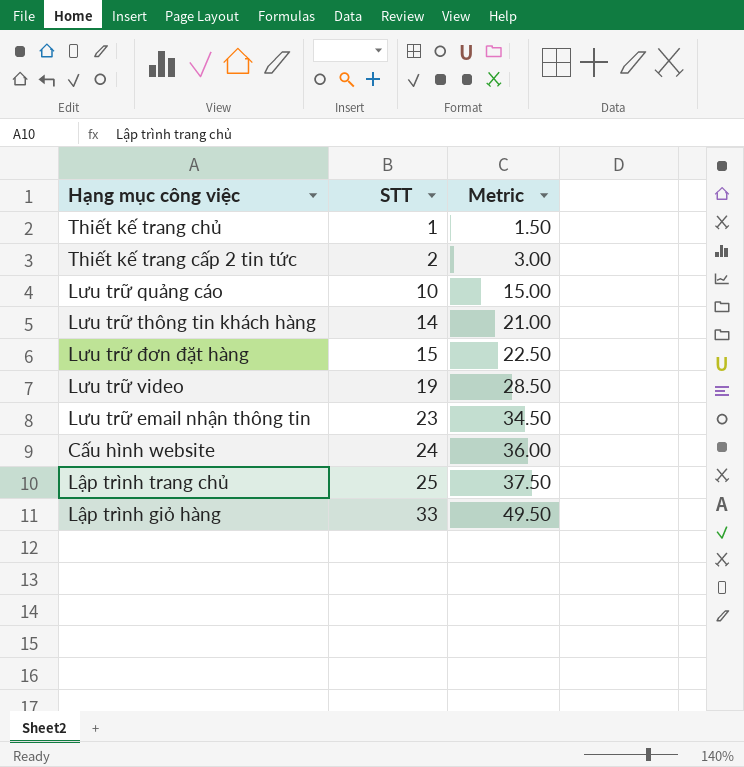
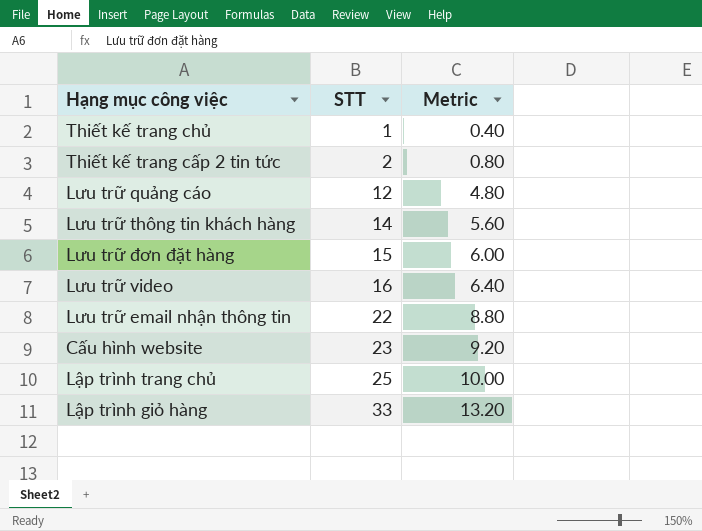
column Metric | formula: [STT] * 1.5 -> [STT] * 0.4
Lưu trữ quảng cáo | STT: 10 -> 12
Lưu trữ video | STT: 19 -> 16
Lưu trữ email nhận thông tin | STT: 23 -> 22
Cấu hình website | STT: 24 -> 23

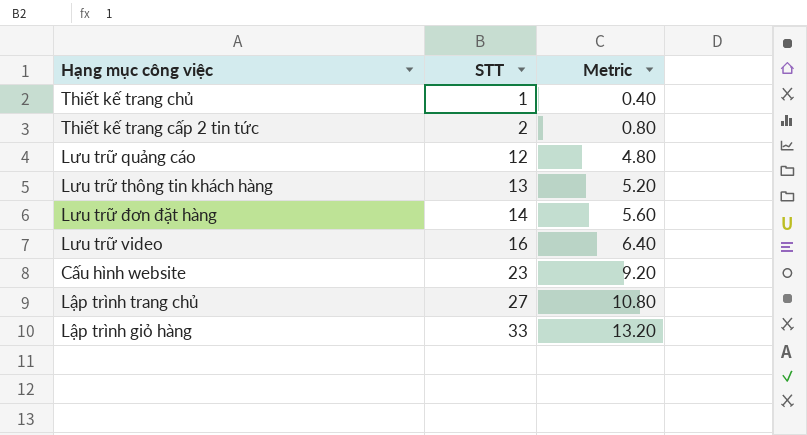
row Lưu trữ email nhận thông tin: 22 | 8.80 -> none
Lưu trữ thông tin khách hàng | STT: 14 -> 13
Lưu trữ thông tin khách hàng | Metric: 5.60 -> 5.20
Lưu trữ đơn đặt hàng | STT: 15 -> 14
Lưu trữ đơn đặt hàng | Metric: 6.00 -> 5.60
Lập trình trang chủ | STT: 25 -> 27
Lập trình trang chủ | Metric: 10.00 -> 10.80

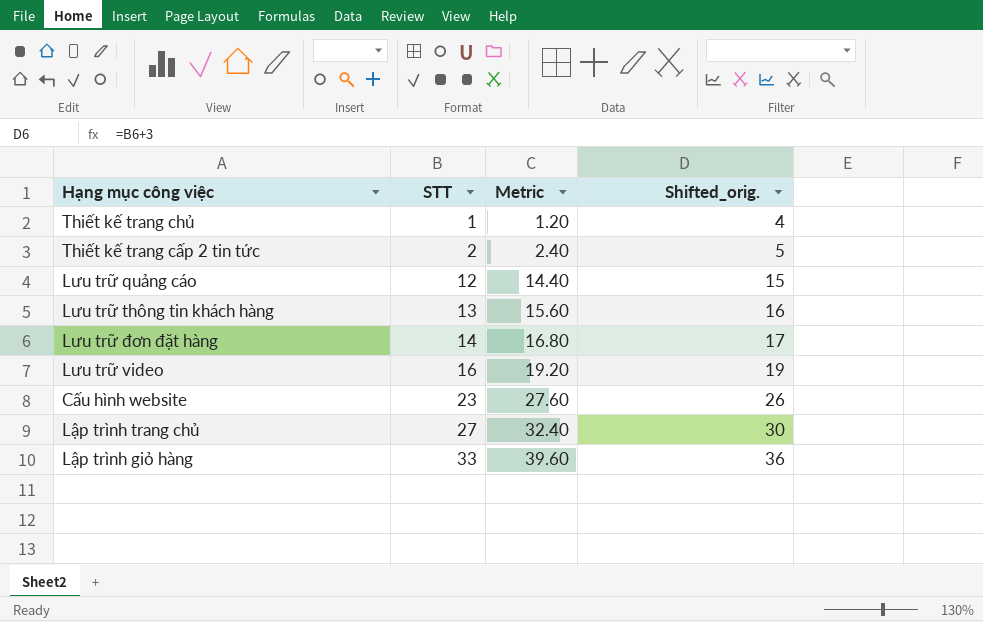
column Metric | formula: [STT] * 0.4 -> [STT] * 1.2
column Shifted_orig. | formula: none -> [STT] + 3

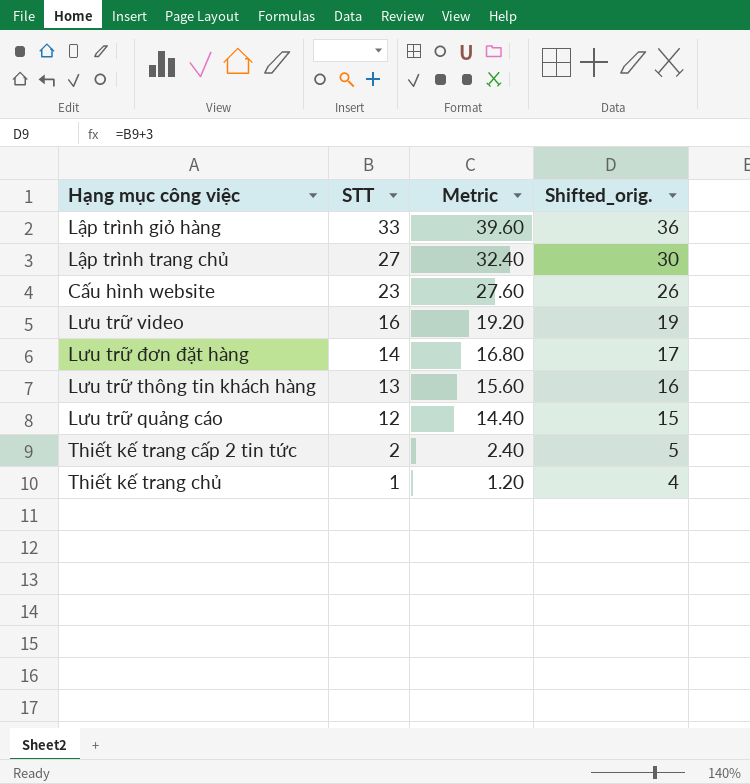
row order: STT ascending -> STT descending

